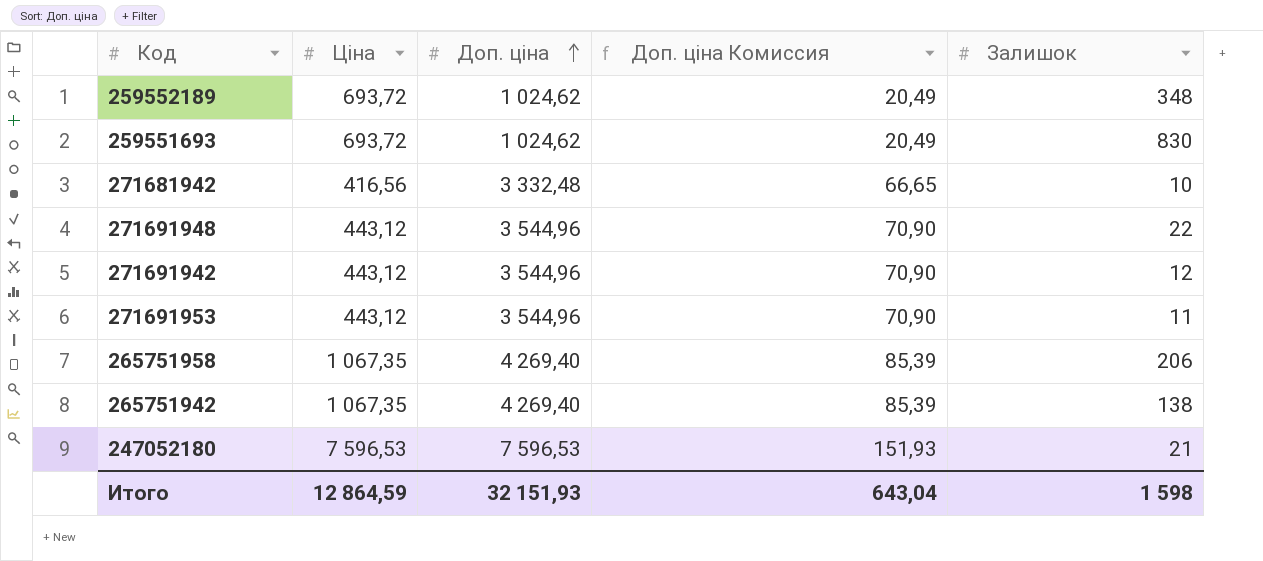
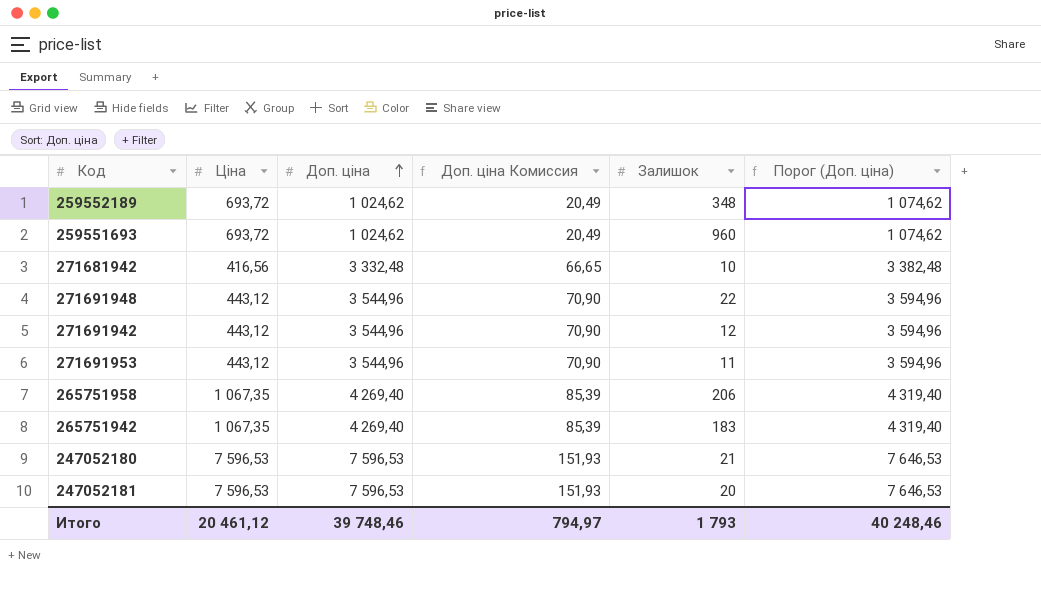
column Порог (Доп. ціна) | formula: none -> [Доп. ціна] + 50
259551693 | Залишок: 830 -> 960
265751942 | Залишок: 138 -> 183
row 247052181: none -> 7 596,53 | 7 596,53 | 151,93 | 20 | 7 646,53
Итого | Ціна: 12 864,59 -> 20 461,12
Итого | Доп. ціна: 32 151,93 -> 39 748,46
Итого | Доп. ціна Комиссия: 643,04 -> 794,97
Итого | Залишок: 1 598 -> 1 793

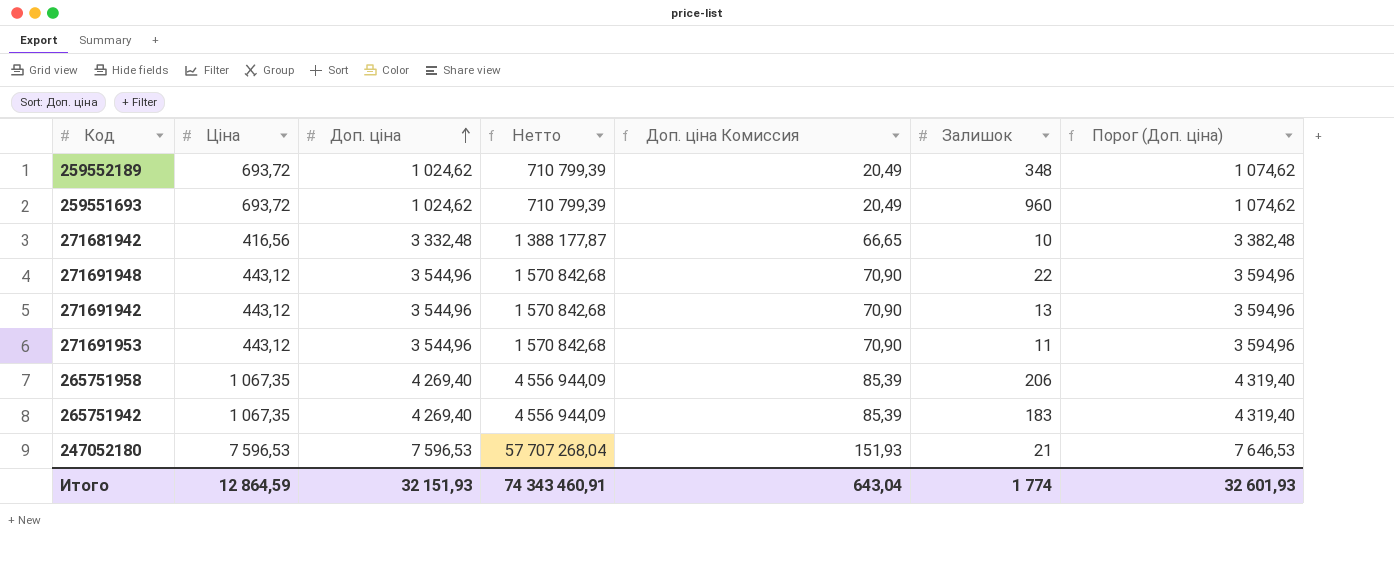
column Нетто | formula: none -> [Ціна] * [Доп. ціна]
row 247052181: 7 596,53 | 7 596,53 | 151,93 | 20 | 7 646,53 -> none
271691942 | Залишок: 12 -> 13
Итого | Ціна: 20 461,12 -> 12 864,59
Итого | Доп. ціна: 39 748,46 -> 32 151,93
Итого | Доп. ціна Комиссия: 794,97 -> 643,04
Итого | Залишок: 1 793 -> 1 774
Итого | Порог (Доп. ціна): 40 248,46 -> 32 601,93

